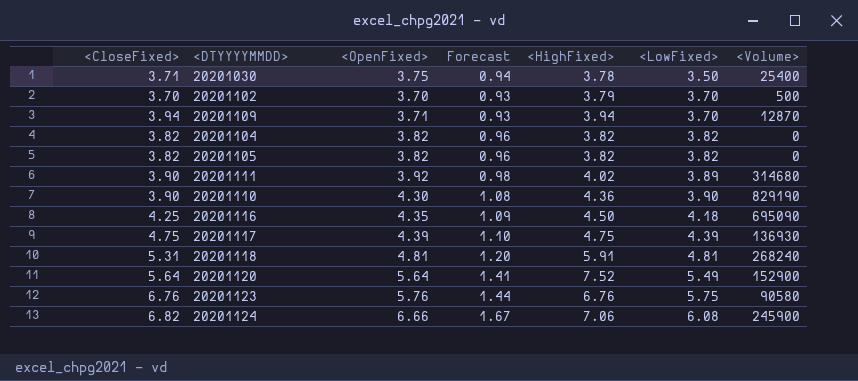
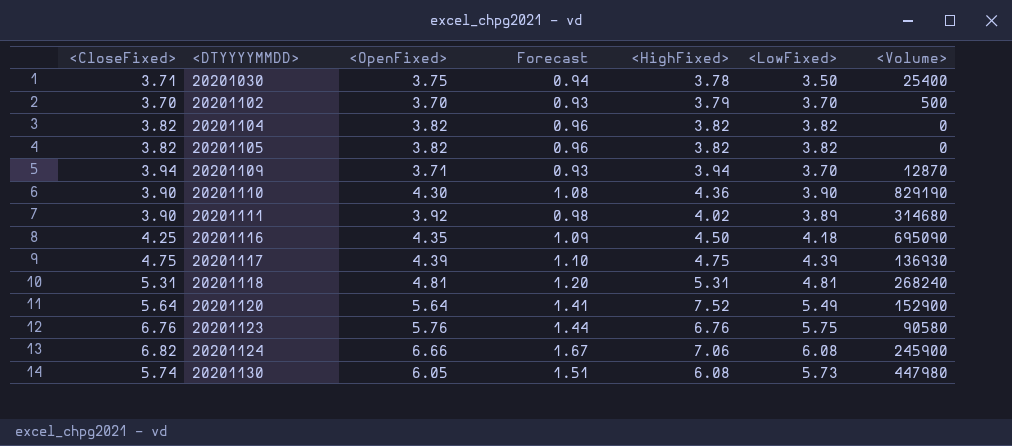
row order: <LowFixed> ascending -> <DTYYYYMMDD> ascending
20201118 | <HighFixed>: 5.91 -> 5.31
row 20201130: none -> 5.74 | 6.05 | 1.51 | 6.08 | 5.73 | 447980

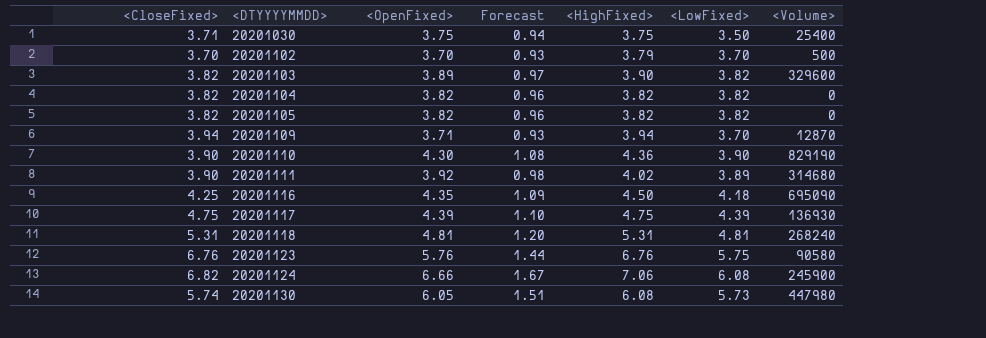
row 20201120: 5.64 | 5.64 | 1.41 | 7.52 | 5.49 | 152900 -> none
20201030 | <HighFixed>: 3.78 -> 3.75
row 20201103: none -> 3.82 | 3.89 | 0.97 | 3.90 | 3.82 | 329600

